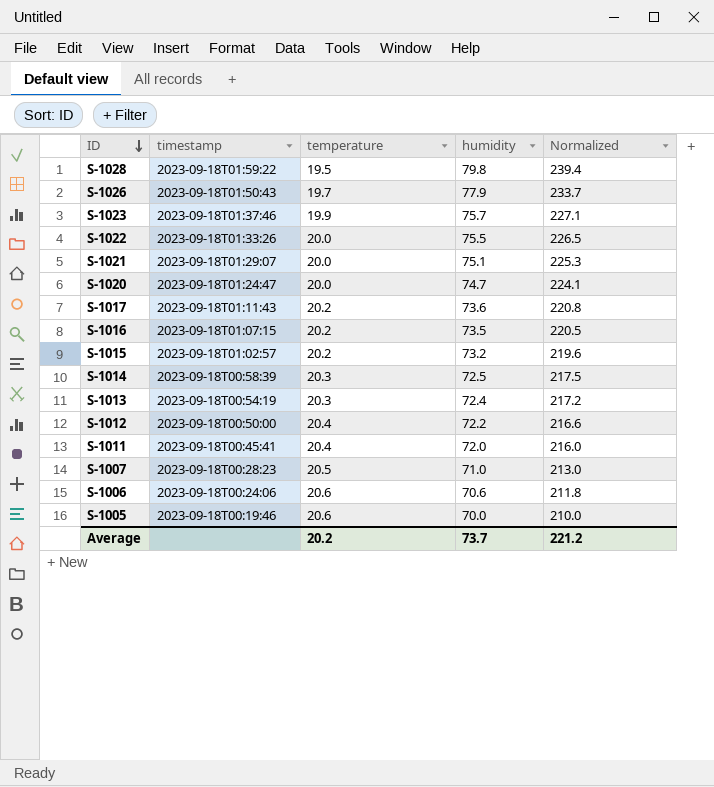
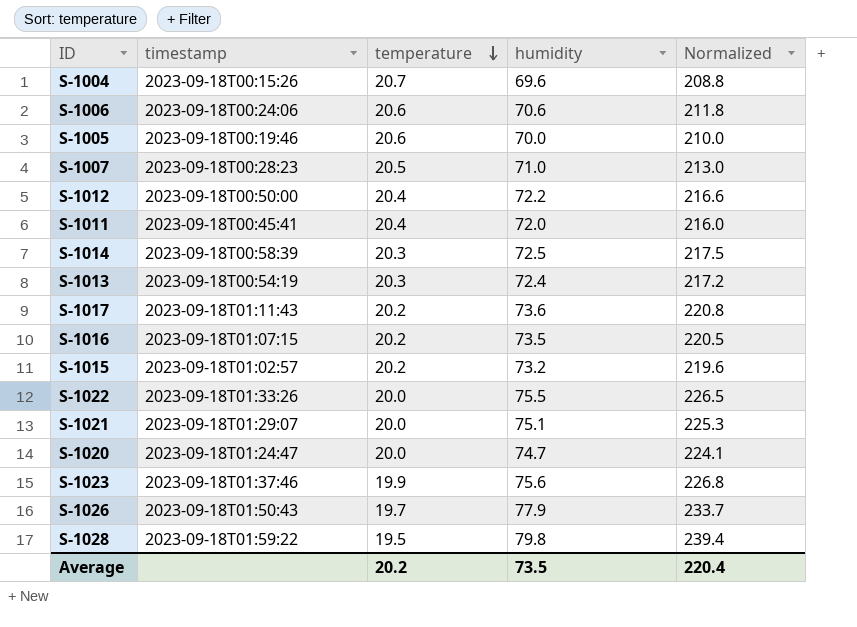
row order: ID descending -> temperature descending
row S-1004: none -> 2023-09-18T00:15:26 | 20.7 | 69.6 | 208.8
S-1023 | humidity: 75.7 -> 75.6
S-1023 | Normalized: 227.1 -> 226.8
Average | humidity: 73.7 -> 73.5
Average | Normalized: 221.2 -> 220.4

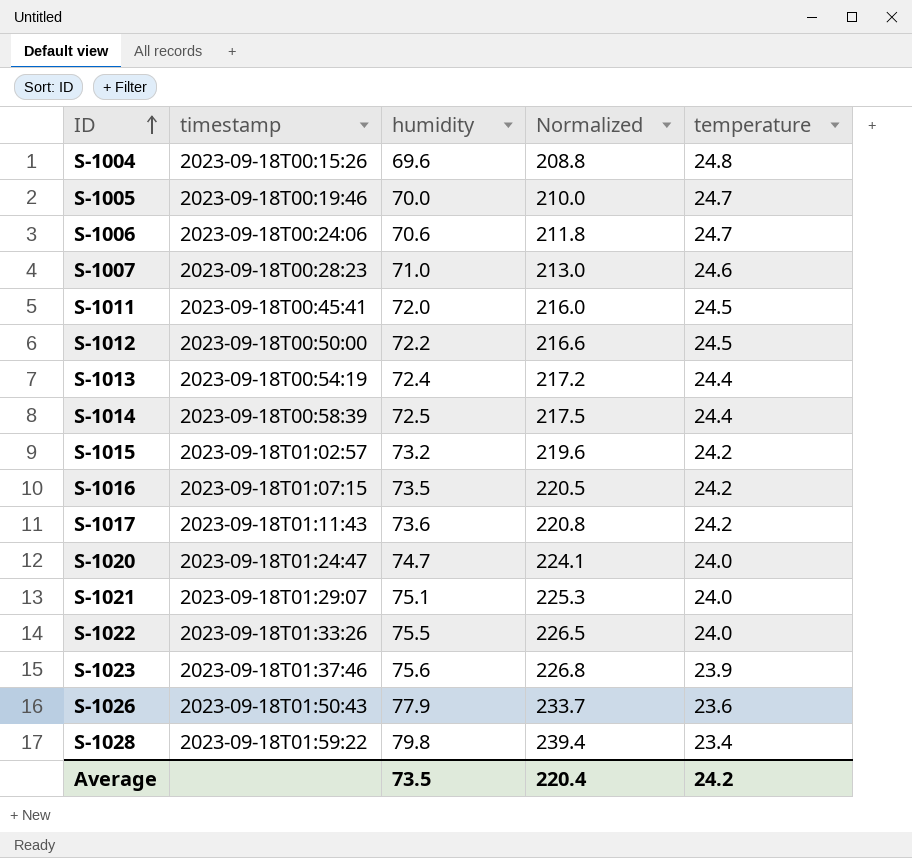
row order: temperature descending -> ID ascending
column temperature | position: 3 -> 5
S-1004 | temperature: 20.7 -> 24.8
S-1005 | temperature: 20.6 -> 24.7
S-1006 | temperature: 20.6 -> 24.7
S-1007 | temperature: 20.5 -> 24.6
S-1011 | temperature: 20.4 -> 24.5
S-1012 | temperature: 20.4 -> 24.5
S-1013 | temperature: 20.3 -> 24.4
S-1014 | temperature: 20.3 -> 24.4
S-1015 | temperature: 20.2 -> 24.2
S-1016 | temperature: 20.2 -> 24.2
S-1017 | temperature: 20.2 -> 24.2
S-1020 | temperature: 20.0 -> 24.0
S-1021 | temperature: 20.0 -> 24.0
S-1022 | temperature: 20.0 -> 24.0
S-1023 | temperature: 19.9 -> 23.9
S-1026 | temperature: 19.7 -> 23.6
S-1028 | temperature: 19.5 -> 23.4
Average | temperature: 20.2 -> 24.2

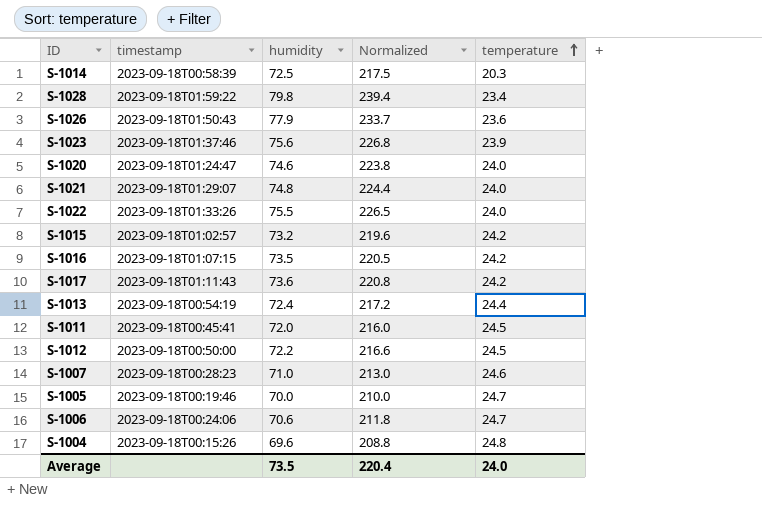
row order: ID ascending -> temperature ascending
S-1014 | temperature: 24.4 -> 20.3
S-1020 | humidity: 74.7 -> 74.6
S-1020 | Normalized: 224.1 -> 223.8
S-1021 | humidity: 75.1 -> 74.8
S-1021 | Normalized: 225.3 -> 224.4
Average | temperature: 24.2 -> 24.0

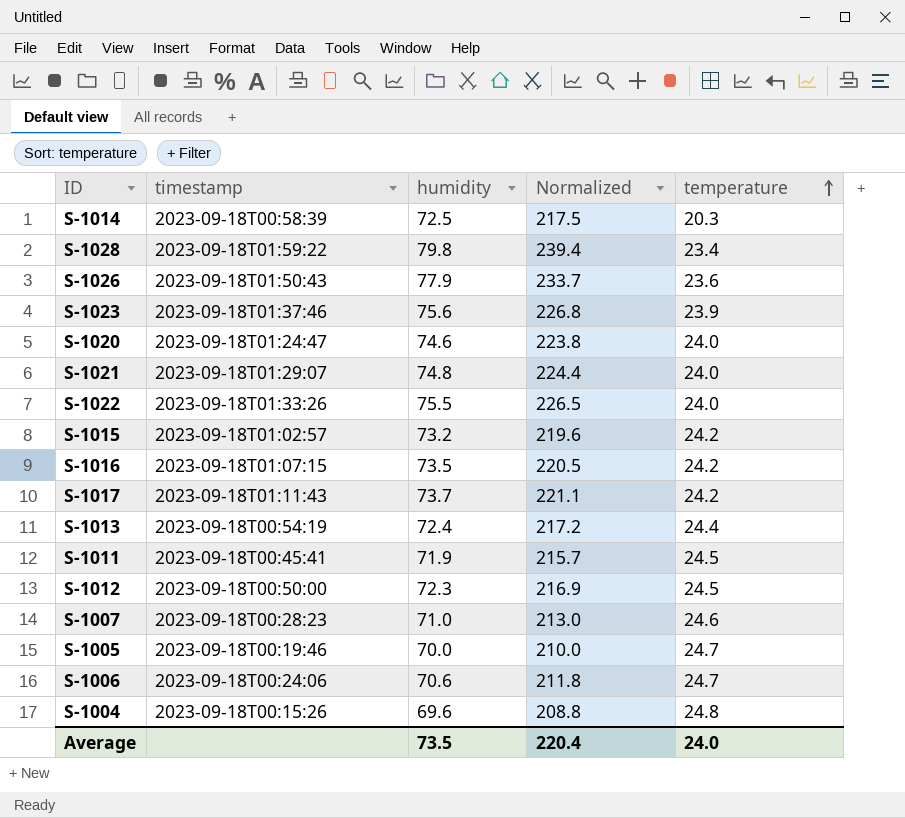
S-1017 | humidity: 73.6 -> 73.7
S-1017 | Normalized: 220.8 -> 221.1
S-1011 | humidity: 72.0 -> 71.9
S-1011 | Normalized: 216.0 -> 215.7
S-1012 | humidity: 72.2 -> 72.3
S-1012 | Normalized: 216.6 -> 216.9

